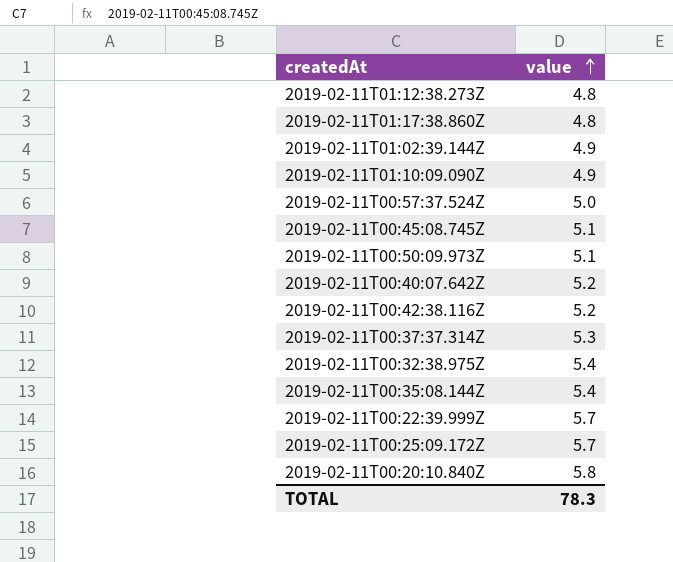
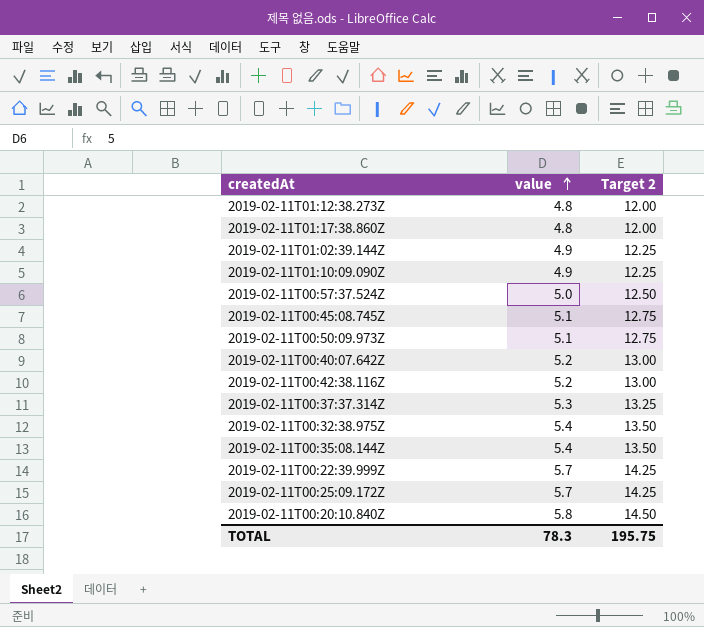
column Target 2 | formula: none -> [value] * 2.5

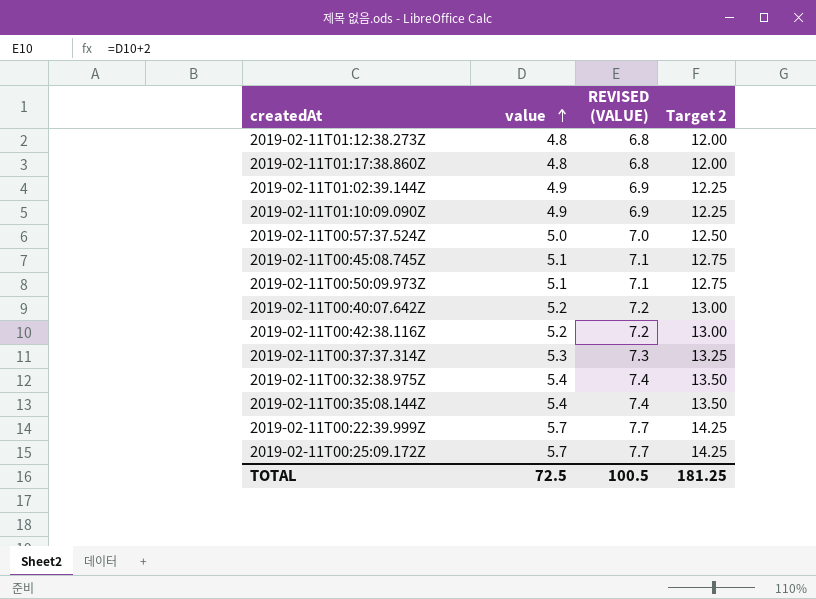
column REVISED (VALUE) | formula: none -> [value] + 2
row 2019-02-11T00:20:10.840Z: 5.8 | 14.50 -> none
TOTAL | value: 78.3 -> 72.5
TOTAL | Target 2: 195.75 -> 181.25

